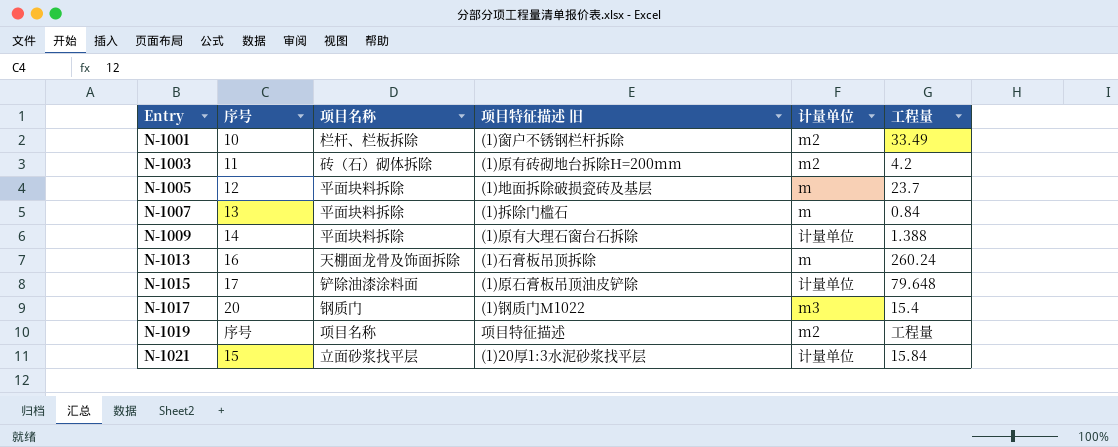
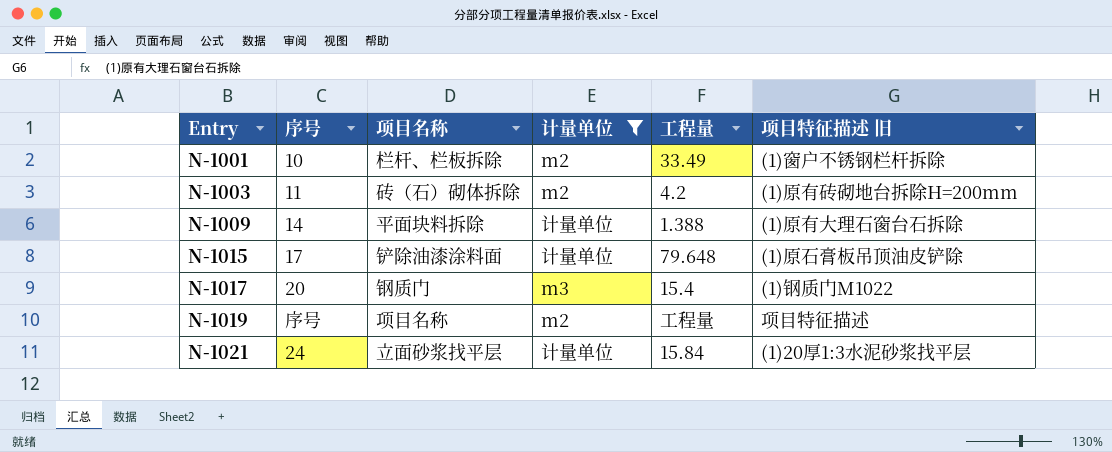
filter: none -> 计量单位 != m
column 项目特征描述 旧 | position: 4 -> 6
N-1021 | 序号: 15 -> 24

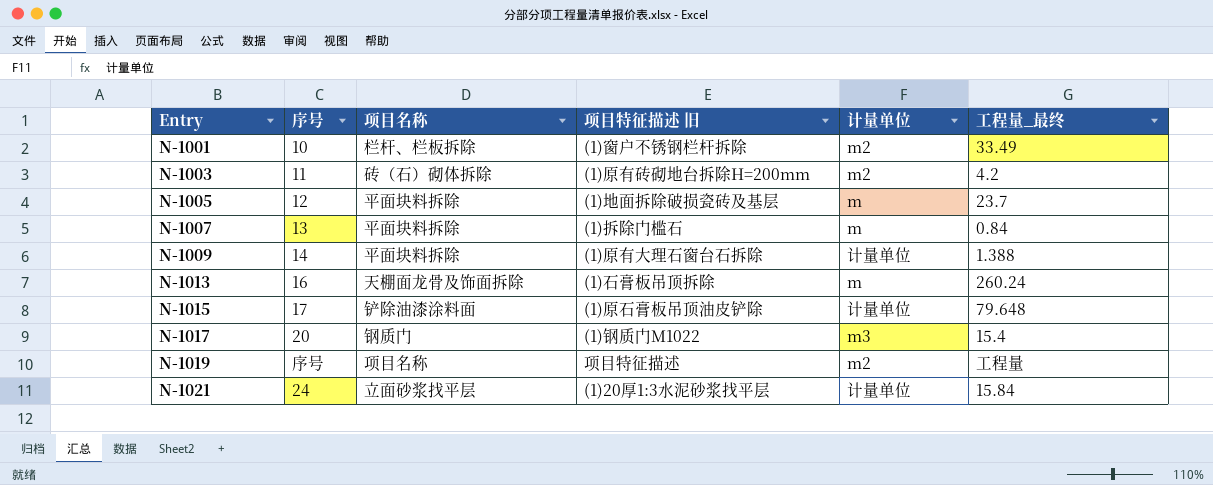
filter: 计量单位 != m -> none
column 项目特征描述 旧 | position: 6 -> 4
column name: 工程量 -> 工程量_最终

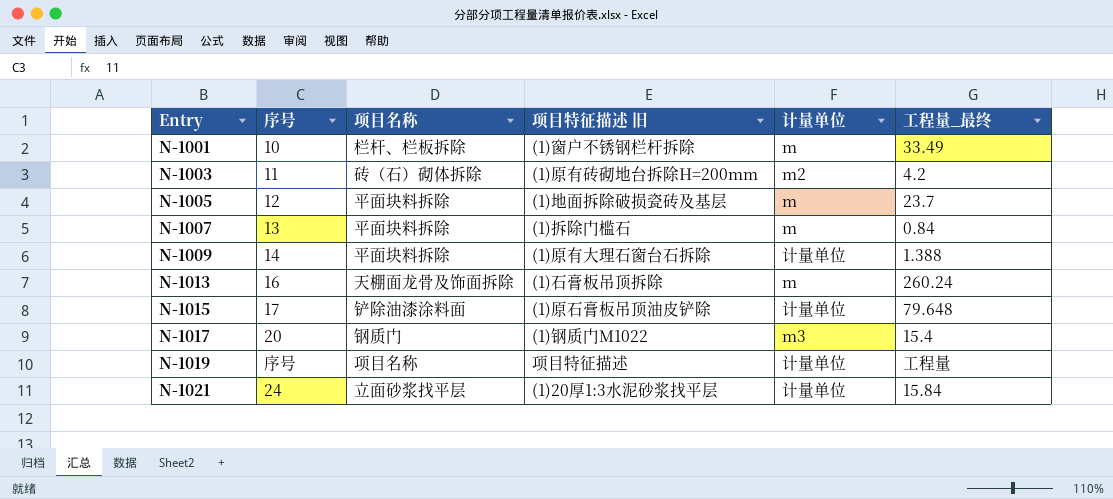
N-1001 | 计量单位: m2 -> m
N-1019 | 计量单位: m2 -> 计量单位

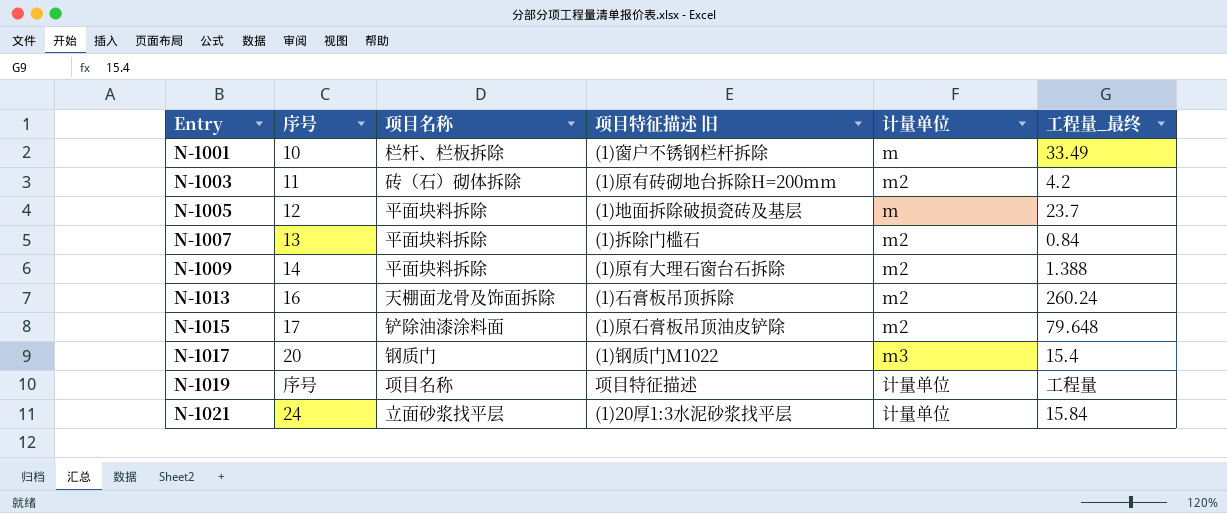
N-1007 | 计量单位: m -> m2
N-1009 | 计量单位: 计量单位 -> m2
N-1013 | 计量单位: m -> m2
N-1015 | 计量单位: 计量单位 -> m2

